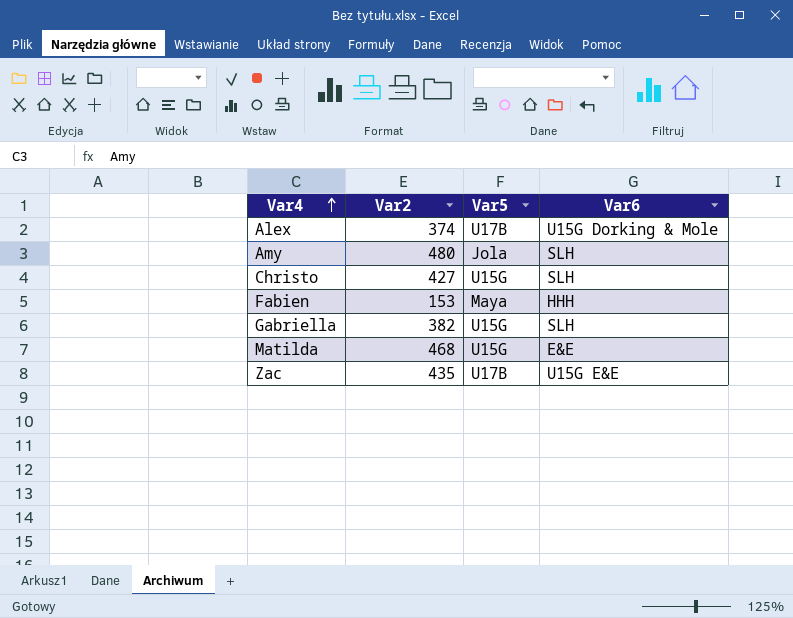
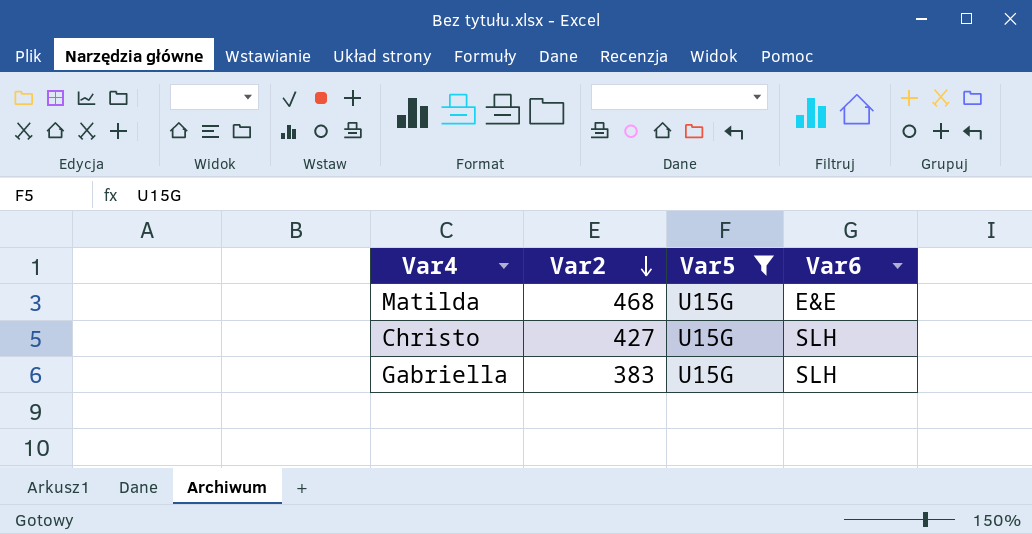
filter: none -> Var5 = U15G
row order: Var4 ascending -> Var2 descending
Gabriella | Var2: 382 -> 383

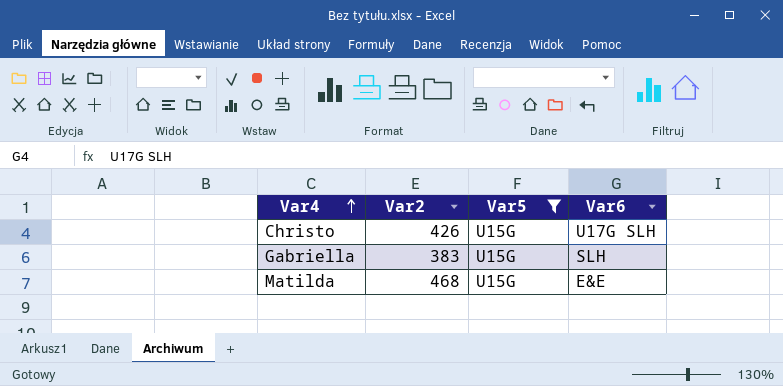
row order: Var2 descending -> Var4 ascending
Christo | Var2: 427 -> 426
Christo | Var6: SLH -> U17G SLH

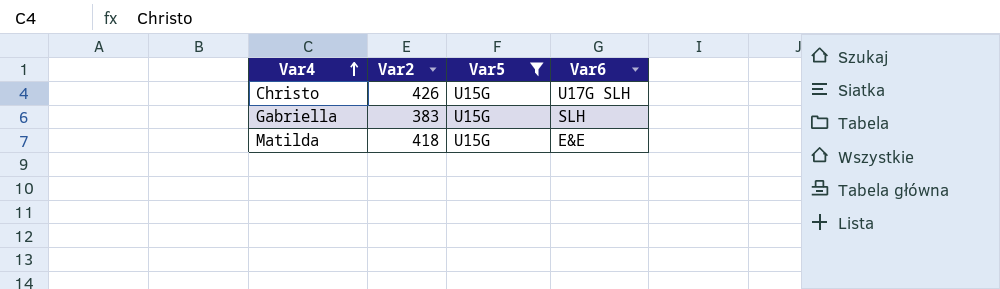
Matilda | Var2: 468 -> 418

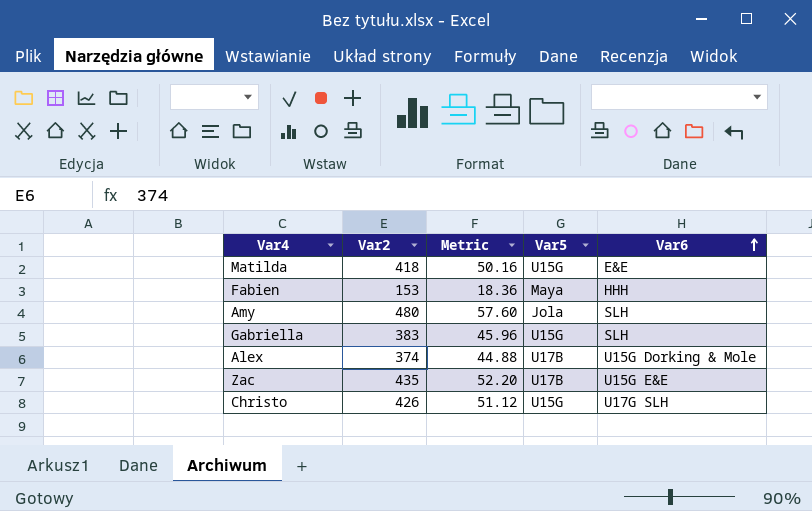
filter: Var5 = U15G -> none
row order: Var4 ascending -> Var6 ascending
column Metric | formula: none -> [Var2] * 0.12

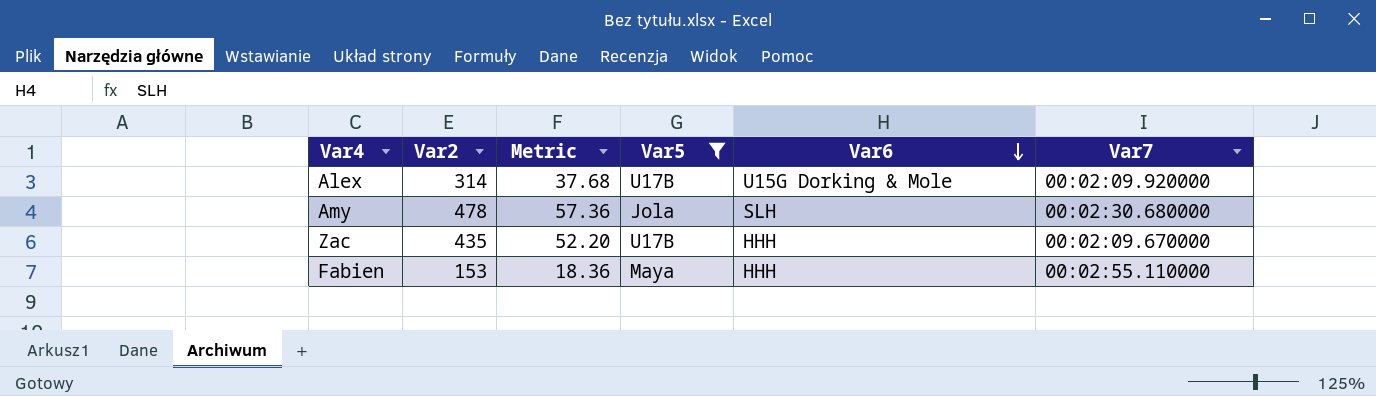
filter: none -> Var5 != U15G
row order: Var6 ascending -> Var6 descending
column Var7 | position: none -> 6
Alex | Var2: 374 -> 314
Alex | Metric: 44.88 -> 37.68
Amy | Var2: 480 -> 478
Amy | Metric: 57.60 -> 57.36
Zac | Var6: U15G E&E -> HHH

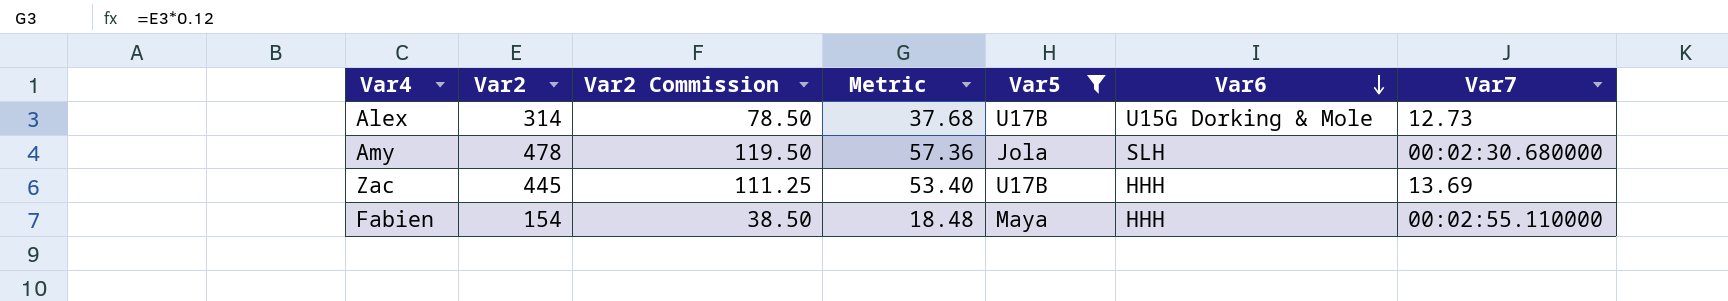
column Var2 Commission | formula: none -> [Var2] * 0.25
Alex | Var7: 00:02:09.920000 -> 12.73
Zac | Var2: 435 -> 445
Zac | Metric: 52.20 -> 53.40
Zac | Var7: 00:02:09.670000 -> 13.69
Fabien | Var2: 153 -> 154
Fabien | Metric: 18.36 -> 18.48

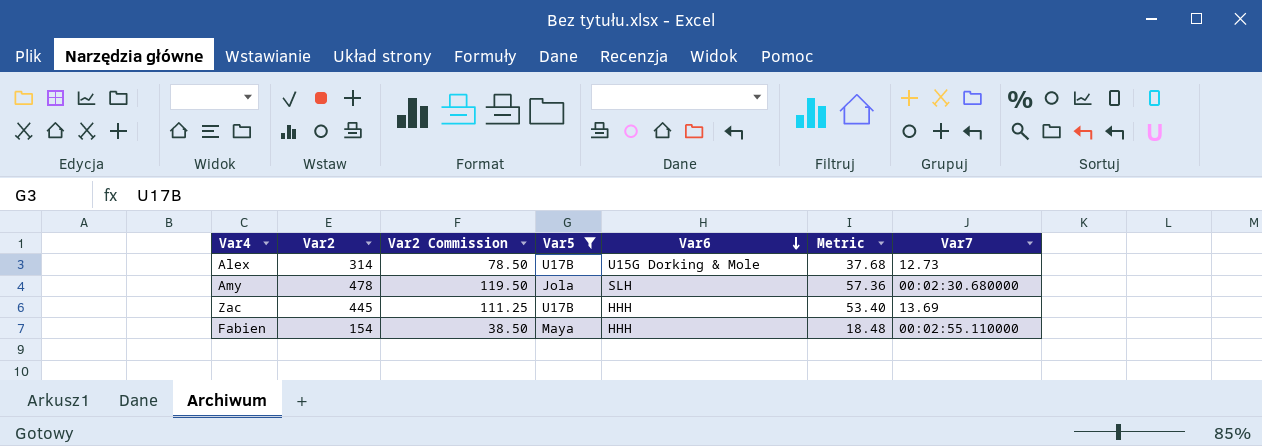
column Metric | position: 4 -> 6

